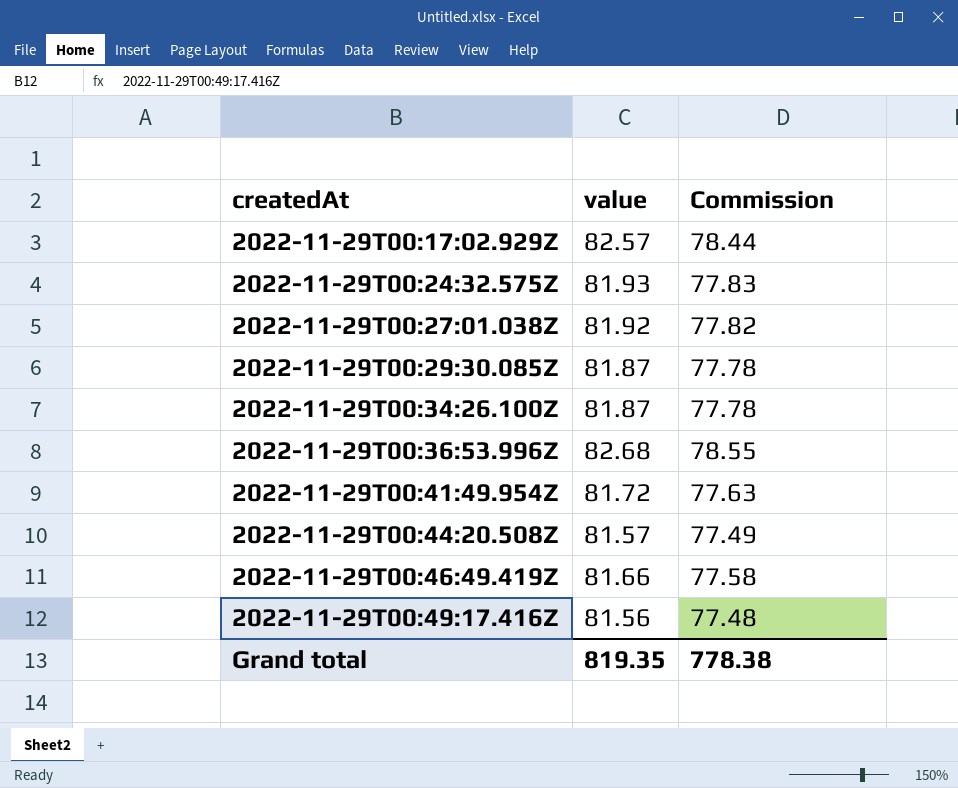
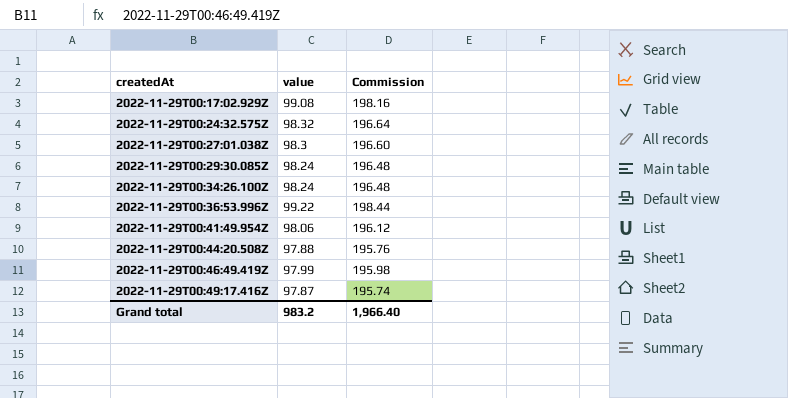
column Commission | formula: [value] * 0.95 -> [value] * 2
2022-11-29T00:17:02.929Z | value: 82.57 -> 99.08
2022-11-29T00:24:32.575Z | value: 81.93 -> 98.32
2022-11-29T00:27:01.038Z | value: 81.92 -> 98.3
2022-11-29T00:29:30.085Z | value: 81.87 -> 98.24
2022-11-29T00:34:26.100Z | value: 81.87 -> 98.24
2022-11-29T00:36:53.996Z | value: 82.68 -> 99.22
2022-11-29T00:41:49.954Z | value: 81.72 -> 98.06
2022-11-29T00:44:20.508Z | value: 81.57 -> 97.88
2022-11-29T00:46:49.419Z | value: 81.66 -> 97.99
2022-11-29T00:49:17.416Z | value: 81.56 -> 97.87
Grand total | value: 819.35 -> 983.2
Grand total | Commission: 778.38 -> 1,966.40

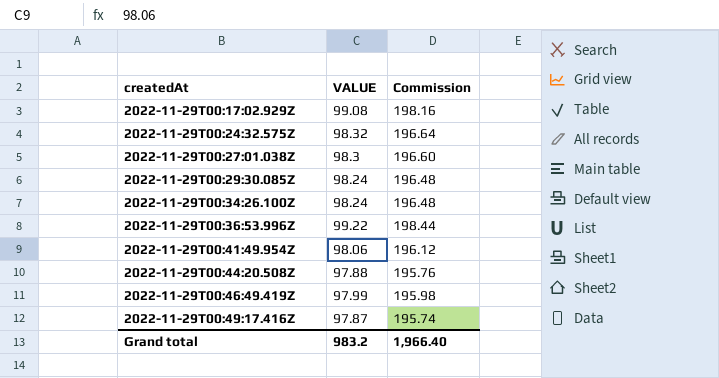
column name: value -> VALUE

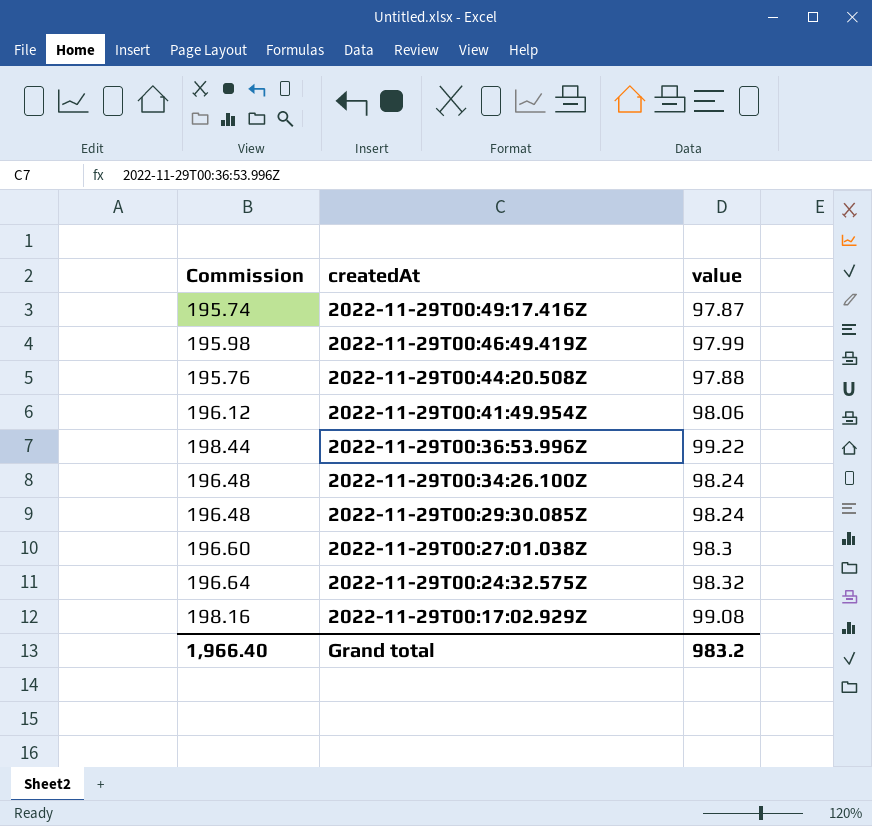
row order: createdAt ascending -> createdAt descending
column Commission | position: 3 -> 1
column name: VALUE -> value

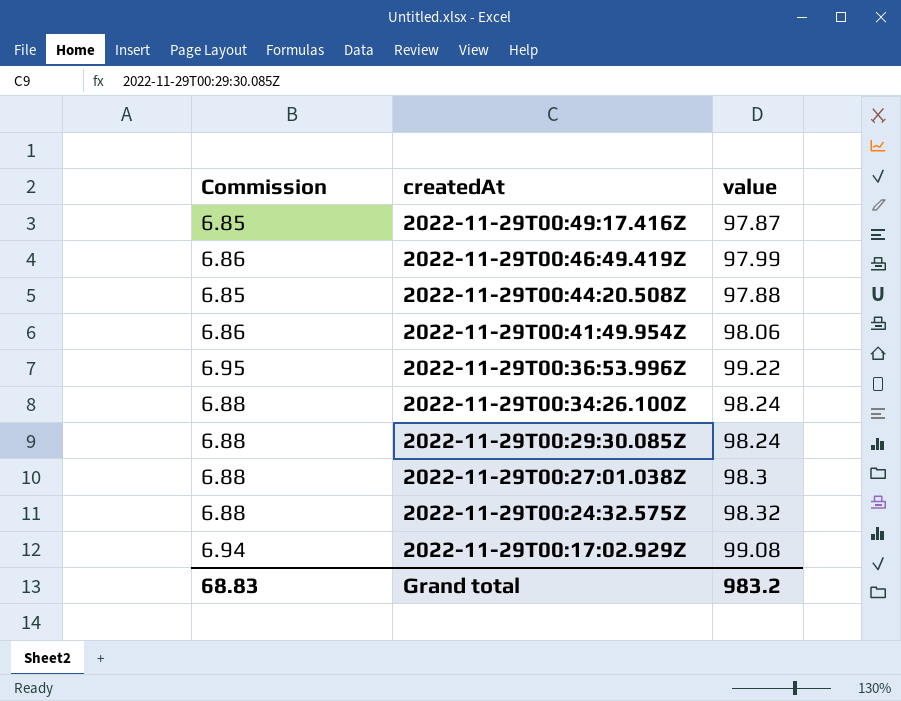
column Commission | formula: [value] * 2 -> [value] * 0.07
Grand total | Commission: 1,966.40 -> 68.83

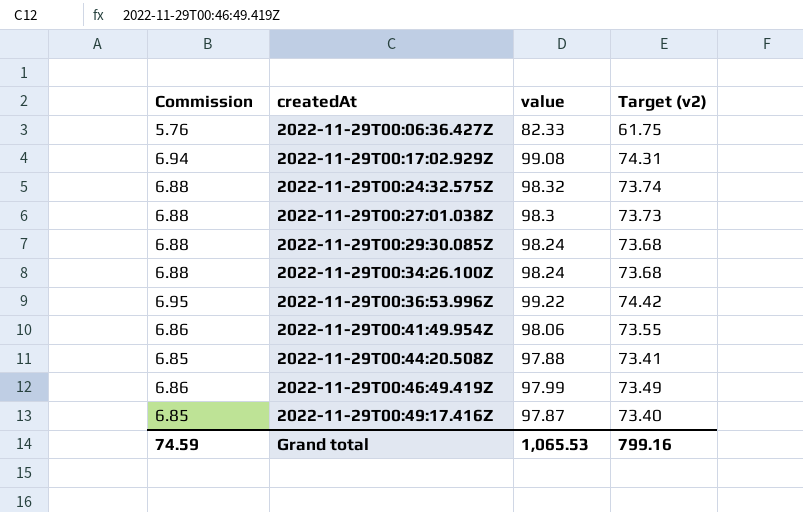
row order: createdAt descending -> createdAt ascending
column Target (v2) | formula: none -> [value] * 0.75
row 2022-11-29T00:06:36.427Z: none -> 5.76 | 82.33 | 61.75
Grand total | Commission: 68.83 -> 74.59
Grand total | value: 983.2 -> 1,065.53

